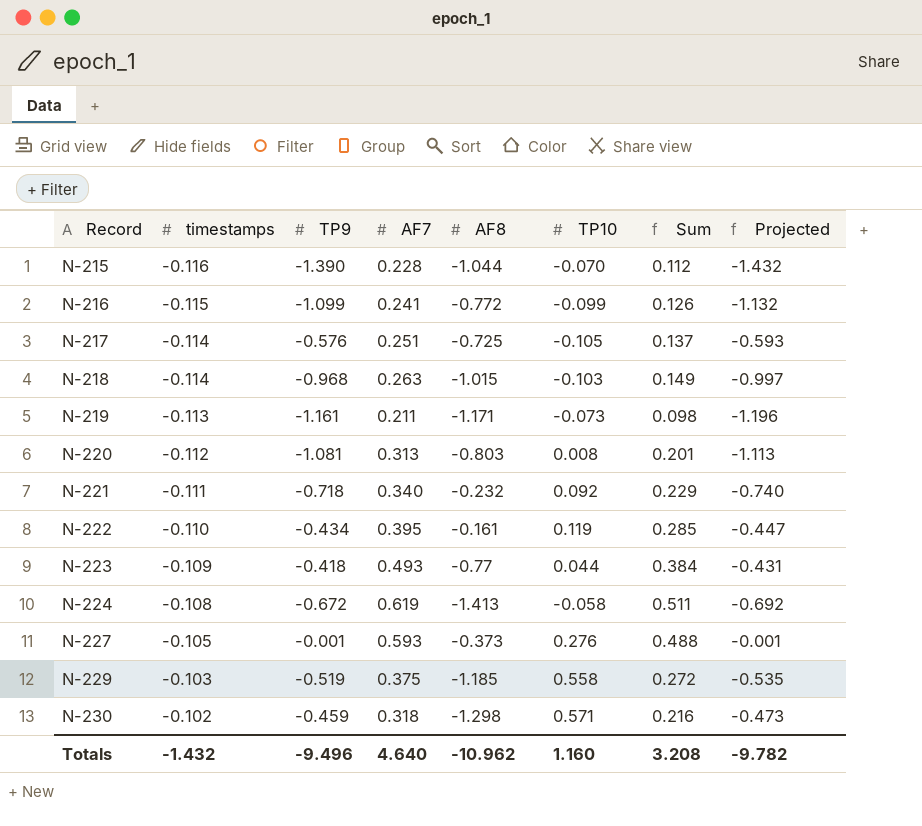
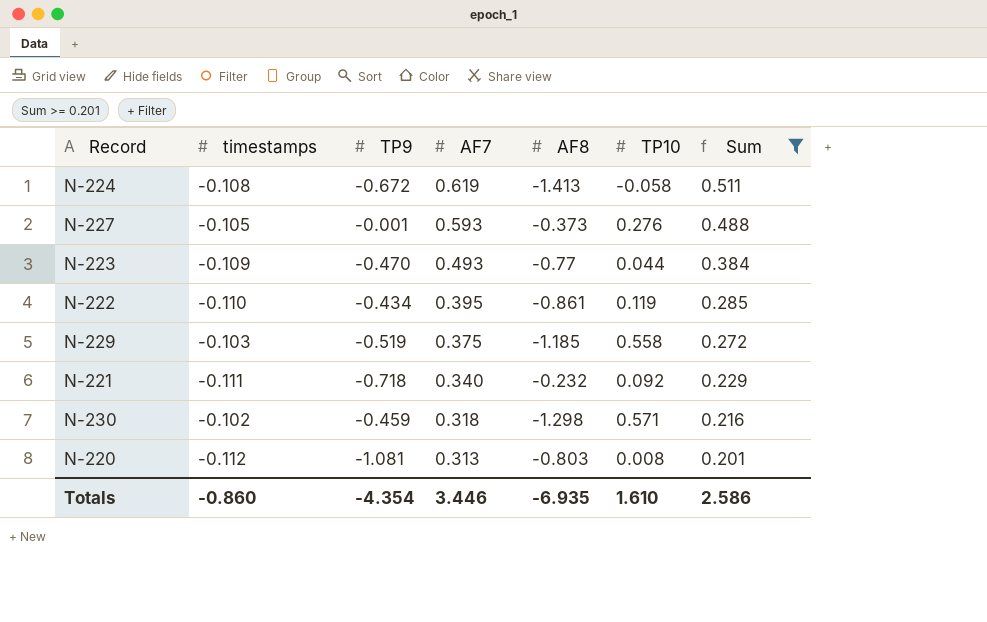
filter: none -> Sum >= 0.201
row order: Record ascending -> AF7 descending
column Projected | formula: [TP9] * 1.03 -> none
N-223 | TP9: -0.418 -> -0.470
N-222 | AF8: -0.161 -> -0.861
Totals | timestamps: -1.432 -> -0.860
Totals | TP9: -9.496 -> -4.354
Totals | AF7: 4.640 -> 3.446
Totals | AF8: -10.962 -> -6.935
Totals | TP10: 1.160 -> 1.610
Totals | Sum: 3.208 -> 2.586

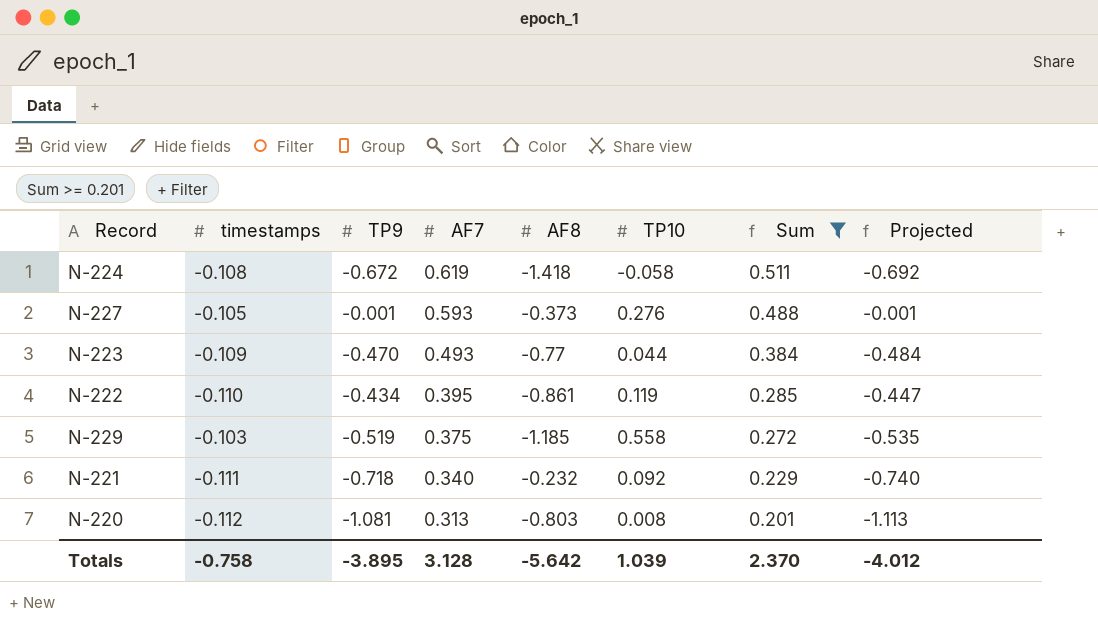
column Projected | formula: none -> [TP9] * 1.03
row N-230: -0.102 | -0.459 | 0.318 | -1.298 | 0.571 | 0.216 -> none
N-224 | AF8: -1.413 -> -1.418
Totals | timestamps: -0.860 -> -0.758
Totals | TP9: -4.354 -> -3.895
Totals | AF7: 3.446 -> 3.128
Totals | AF8: -6.935 -> -5.642
Totals | TP10: 1.610 -> 1.039
Totals | Sum: 2.586 -> 2.370

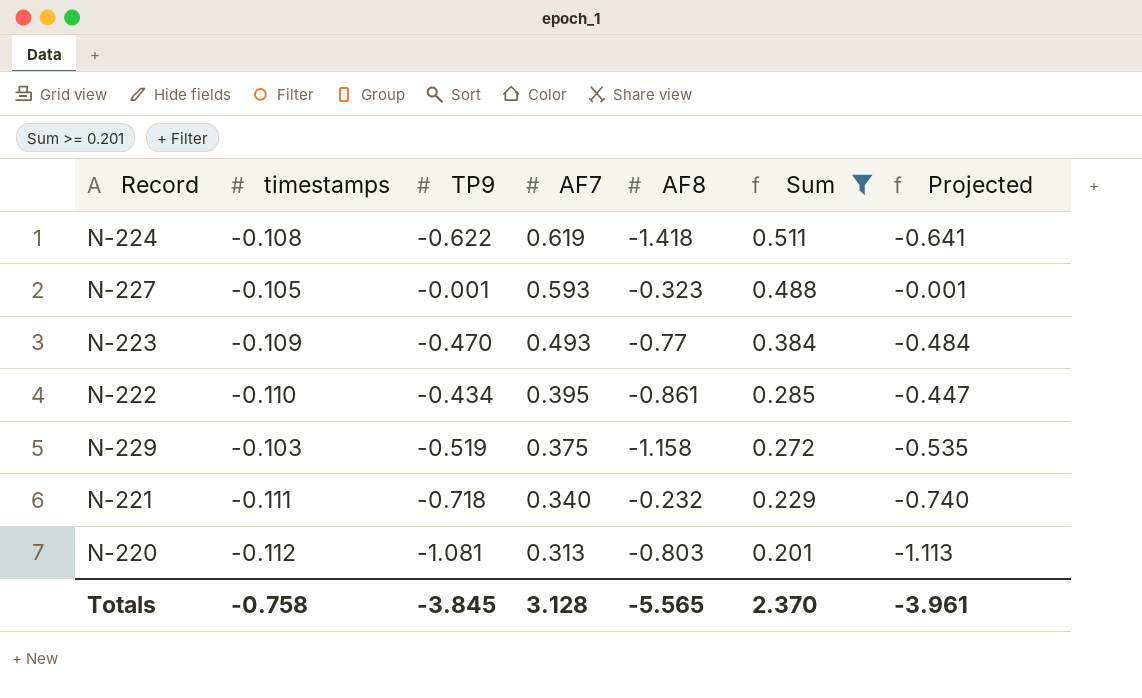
column TP10 | position: 6 -> none
N-224 | TP9: -0.672 -> -0.622
N-224 | Projected: -0.692 -> -0.641
N-227 | AF8: -0.373 -> -0.323
N-229 | AF8: -1.185 -> -1.158
Totals | TP9: -3.895 -> -3.845
Totals | AF8: -5.642 -> -5.565
Totals | Projected: -4.012 -> -3.961

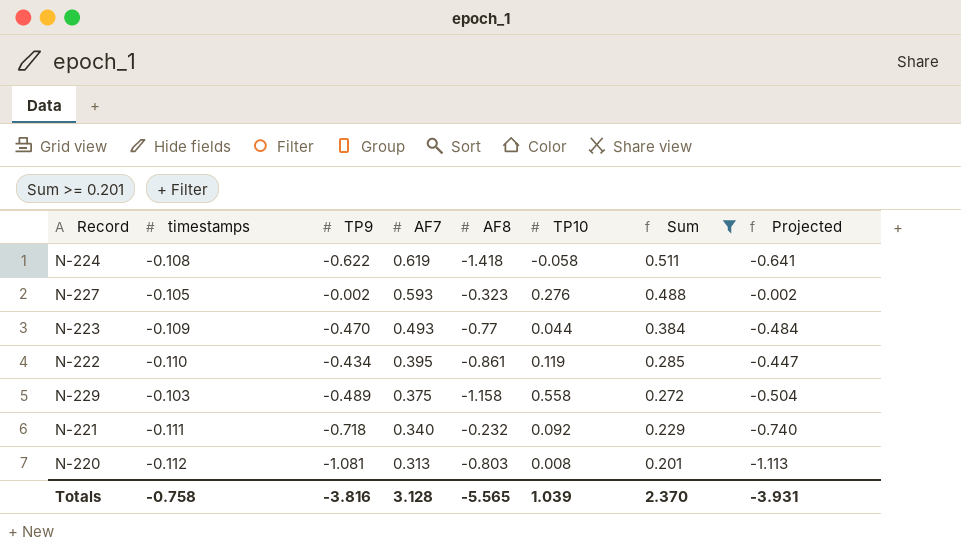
column TP10 | position: none -> 6
N-227 | TP9: -0.001 -> -0.002
N-227 | Projected: -0.001 -> -0.002
N-229 | TP9: -0.519 -> -0.489
N-229 | Projected: -0.535 -> -0.504
Totals | TP9: -3.845 -> -3.816
Totals | Projected: -3.961 -> -3.931

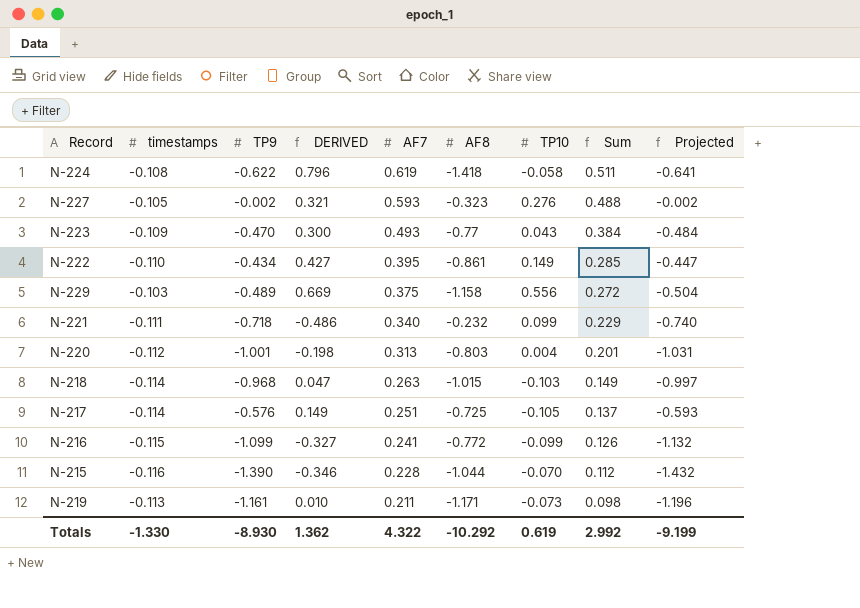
filter: Sum >= 0.201 -> none
column DERIVED | formula: none -> [TP9] - [AF8]
N-223 | TP10: 0.044 -> 0.043
N-222 | TP10: 0.119 -> 0.149
N-229 | TP10: 0.558 -> 0.556
N-221 | TP10: 0.092 -> 0.099
N-220 | TP9: -1.081 -> -1.001
N-220 | TP10: 0.008 -> 0.004
N-220 | Projected: -1.113 -> -1.031
Totals | timestamps: -0.758 -> -1.330
Totals | TP9: -3.816 -> -8.930
Totals | AF7: 3.128 -> 4.322
Totals | AF8: -5.565 -> -10.292
Totals | TP10: 1.039 -> 0.619
Totals | Sum: 2.370 -> 2.992
Totals | Projected: -3.931 -> -9.199

